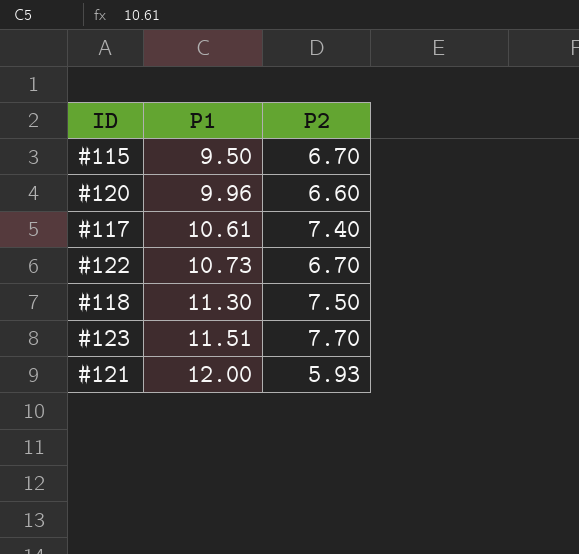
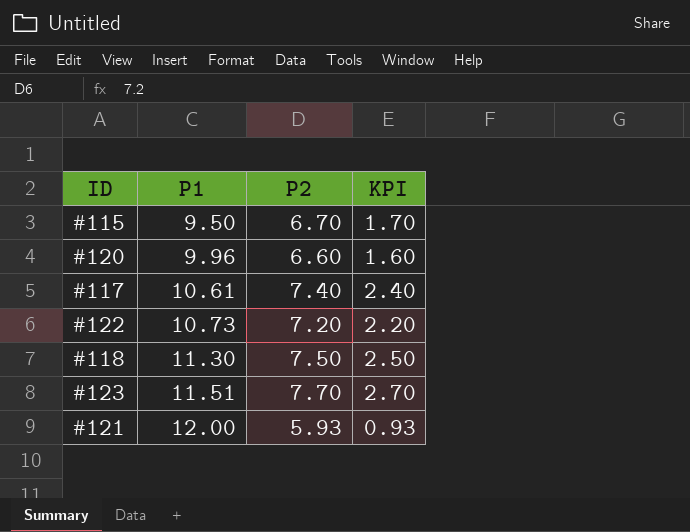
column KPI | formula: none -> [P2] - 5
#122 | P2: 6.70 -> 7.20

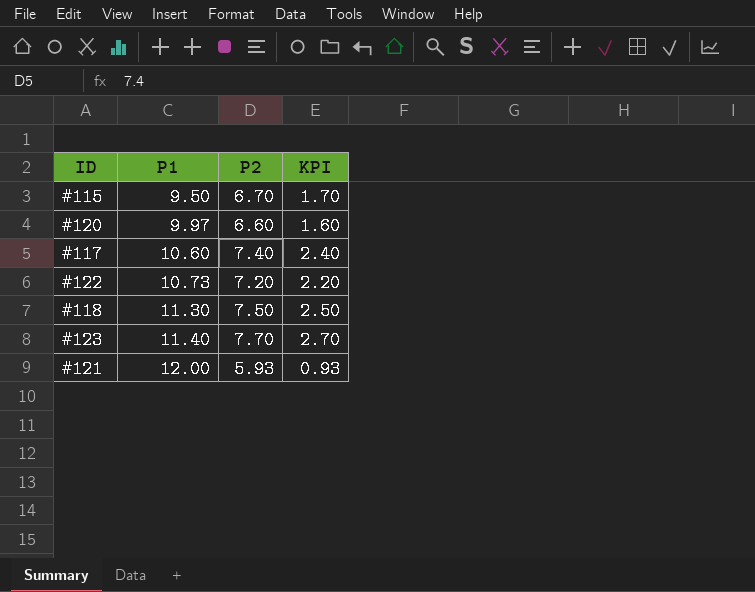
#120 | P1: 9.96 -> 9.97
#117 | P1: 10.61 -> 10.60
#123 | P1: 11.51 -> 11.40

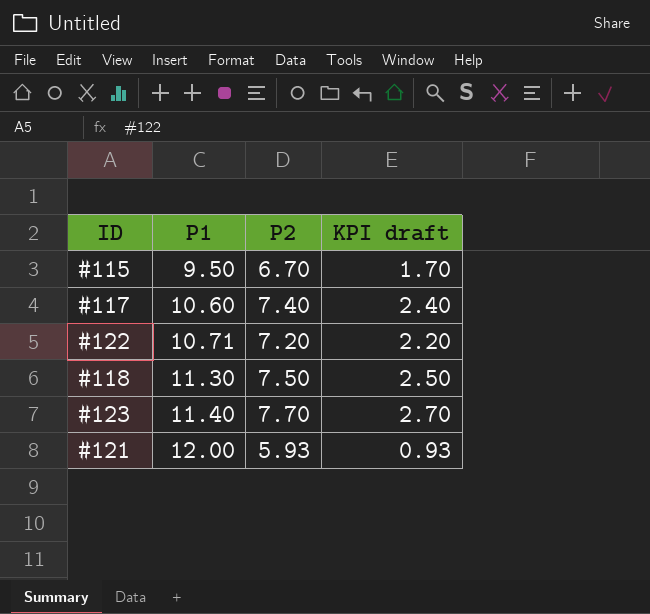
column name: KPI -> KPI draft
row #120: 9.97 | 6.60 | 1.60 -> none
#122 | P1: 10.73 -> 10.71

